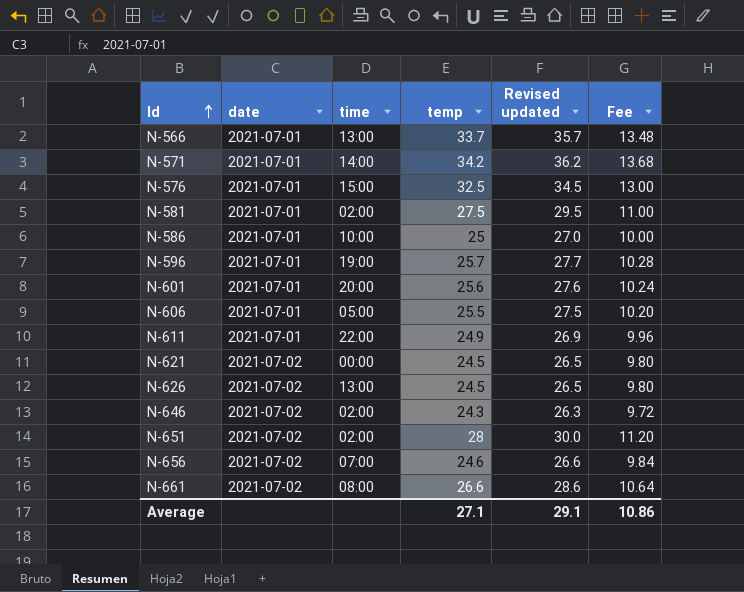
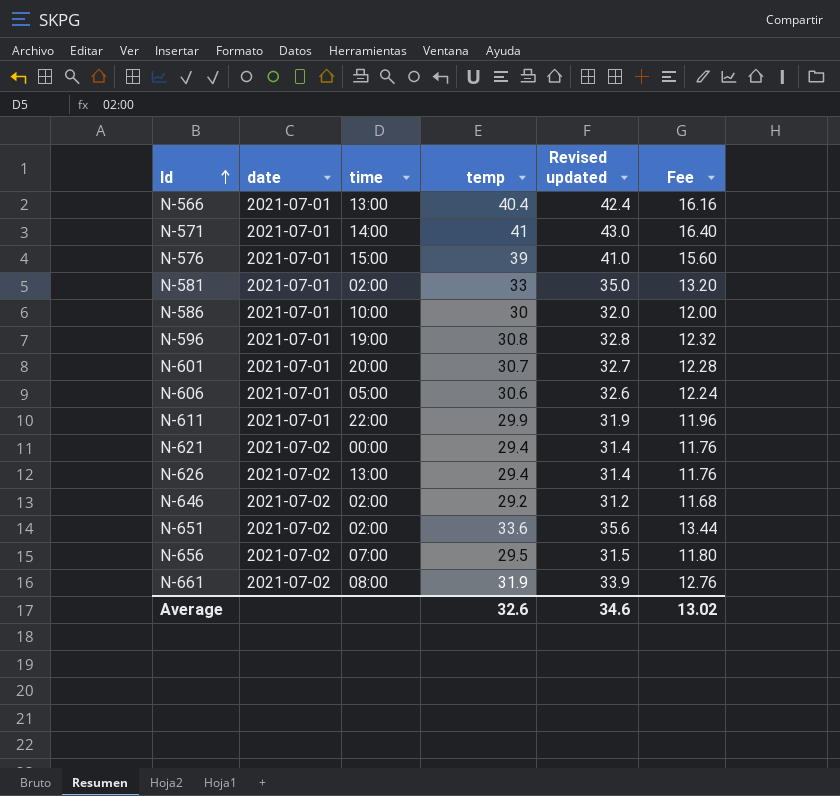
N-566 | temp: 33.7 -> 40.4
N-566 | Revised updated: 35.7 -> 42.4
N-566 | Fee: 13.48 -> 16.16
N-571 | temp: 34.2 -> 41
N-571 | Revised updated: 36.2 -> 43.0
N-571 | Fee: 13.68 -> 16.40
N-576 | temp: 32.5 -> 39
N-576 | Revised updated: 34.5 -> 41.0
N-576 | Fee: 13.00 -> 15.60
N-581 | temp: 27.5 -> 33
N-581 | Revised updated: 29.5 -> 35.0
N-581 | Fee: 11.00 -> 13.20
N-586 | temp: 25 -> 30
N-586 | Revised updated: 27.0 -> 32.0
N-586 | Fee: 10.00 -> 12.00
N-596 | temp: 25.7 -> 30.8
N-596 | Revised updated: 27.7 -> 32.8
N-596 | Fee: 10.28 -> 12.32
N-601 | temp: 25.6 -> 30.7
N-601 | Revised updated: 27.6 -> 32.7
N-601 | Fee: 10.24 -> 12.28
N-606 | temp: 25.5 -> 30.6
N-606 | Revised updated: 27.5 -> 32.6
N-606 | Fee: 10.20 -> 12.24
N-611 | temp: 24.9 -> 29.9
N-611 | Revised updated: 26.9 -> 31.9
N-611 | Fee: 9.96 -> 11.96
N-621 | temp: 24.5 -> 29.4
N-621 | Revised updated: 26.5 -> 31.4
N-621 | Fee: 9.80 -> 11.76
N-626 | temp: 24.5 -> 29.4
N-626 | Revised updated: 26.5 -> 31.4
N-626 | Fee: 9.80 -> 11.76
N-646 | temp: 24.3 -> 29.2
N-646 | Revised updated: 26.3 -> 31.2
N-646 | Fee: 9.72 -> 11.68
N-651 | temp: 28 -> 33.6
N-651 | Revised updated: 30.0 -> 35.6
N-651 | Fee: 11.20 -> 13.44
N-656 | temp: 24.6 -> 29.5
N-656 | Revised updated: 26.6 -> 31.5
N-656 | Fee: 9.84 -> 11.80
N-661 | temp: 26.6 -> 31.9
N-661 | Revised updated: 28.6 -> 33.9
N-661 | Fee: 10.64 -> 12.76
Average | temp: 27.1 -> 32.6
Average | Revised updated: 29.1 -> 34.6
Average | Fee: 10.86 -> 13.02

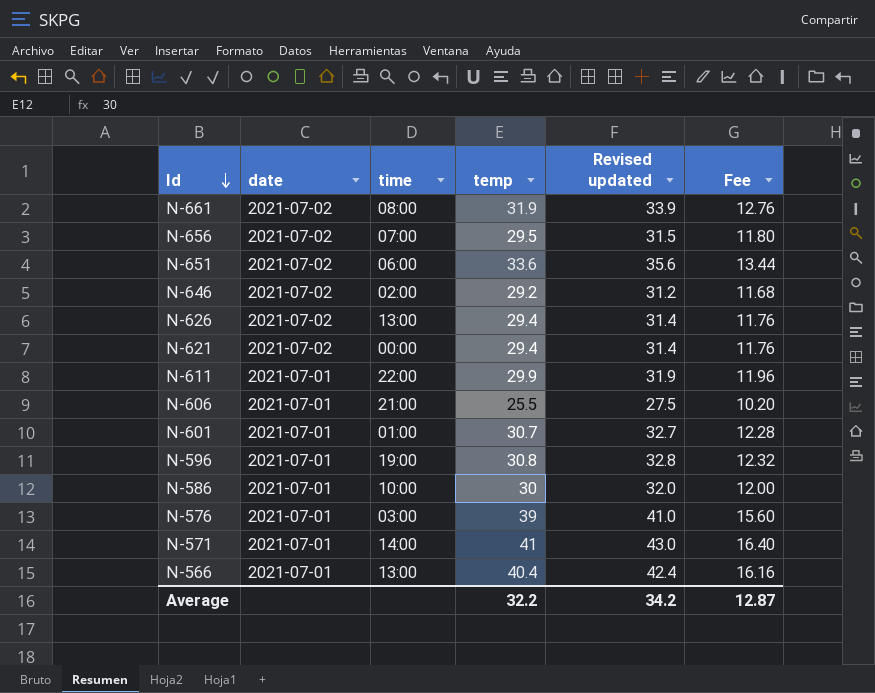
row order: Id ascending -> Id descending
row N-581: 2021-07-01 | 02:00 | 33 | 35.0 | 13.20 -> none
N-651 | time: 02:00 -> 06:00
N-606 | time: 05:00 -> 21:00
N-606 | temp: 30.6 -> 25.5
N-606 | Revised updated: 32.6 -> 27.5
N-606 | Fee: 12.24 -> 10.20
N-601 | time: 20:00 -> 01:00
N-576 | time: 15:00 -> 03:00
Average | temp: 32.6 -> 32.2
Average | Revised updated: 34.6 -> 34.2
Average | Fee: 13.02 -> 12.87

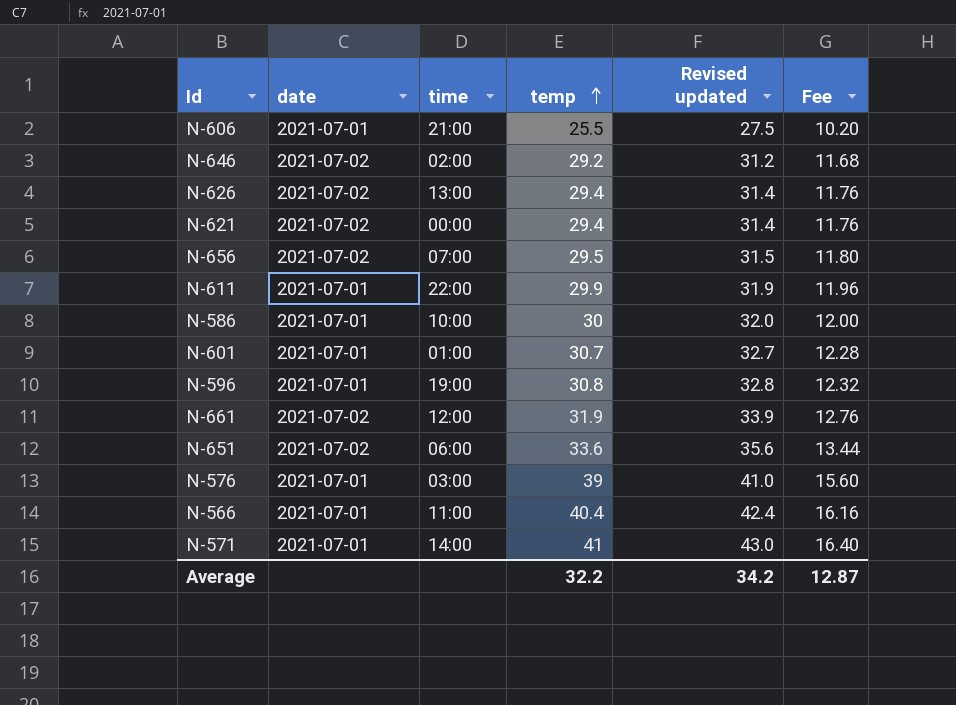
row order: Id descending -> temp ascending
N-661 | time: 08:00 -> 12:00
N-566 | time: 13:00 -> 11:00

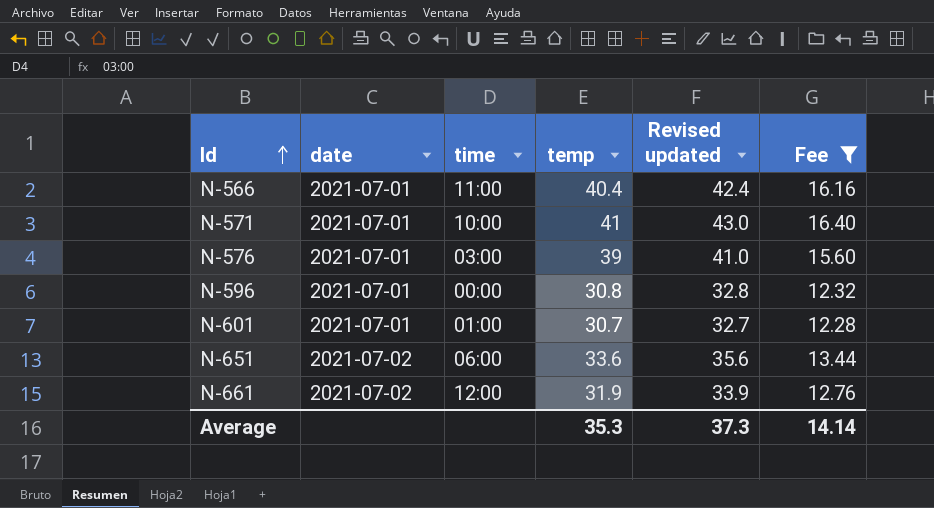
filter: none -> Fee >= 12.28
row order: temp ascending -> Id ascending
N-571 | time: 14:00 -> 10:00
N-596 | time: 19:00 -> 00:00
Average | temp: 32.2 -> 35.3
Average | Revised updated: 34.2 -> 37.3
Average | Fee: 12.87 -> 14.14

